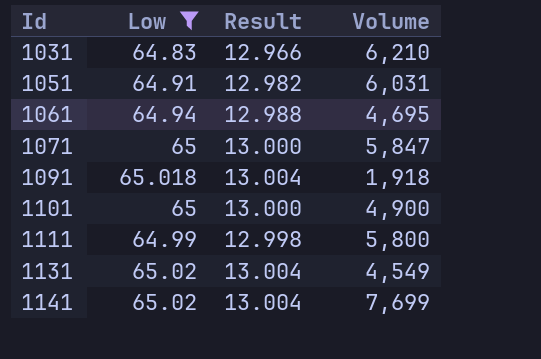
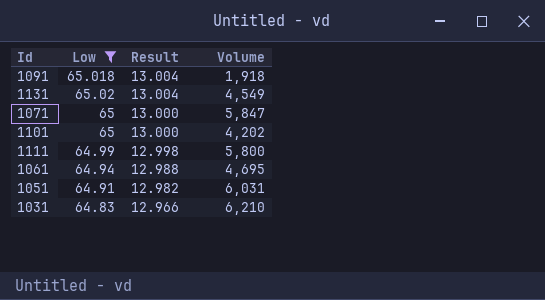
row order: Id ascending -> Result descending
row 1141: 65.02 | 13.004 | 7,699 -> none
1101 | Volume: 4,900 -> 4,202

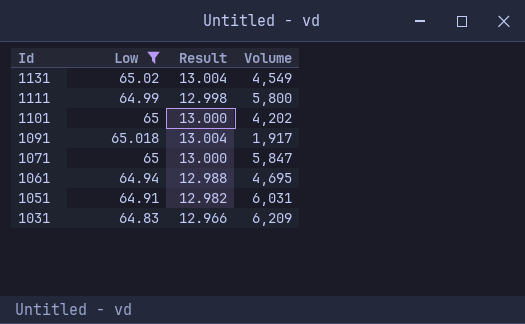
row order: Result descending -> Id descending
1091 | Volume: 1,918 -> 1,917
1031 | Volume: 6,210 -> 6,209

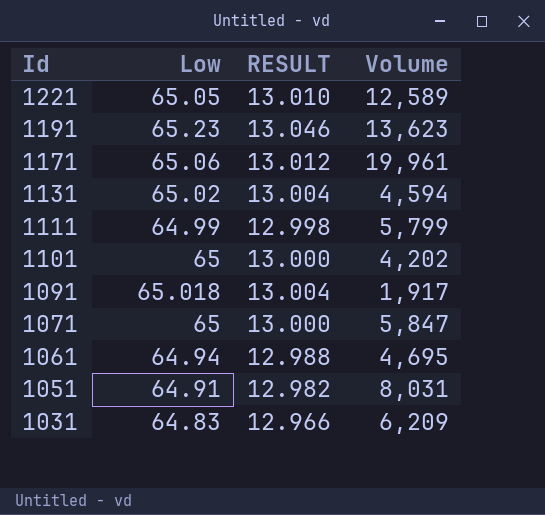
filter: Low <= 65.02 -> none
column name: Result -> RESULT
1131 | Volume: 4,549 -> 4,594
1111 | Volume: 5,800 -> 5,799
1051 | Volume: 6,031 -> 8,031

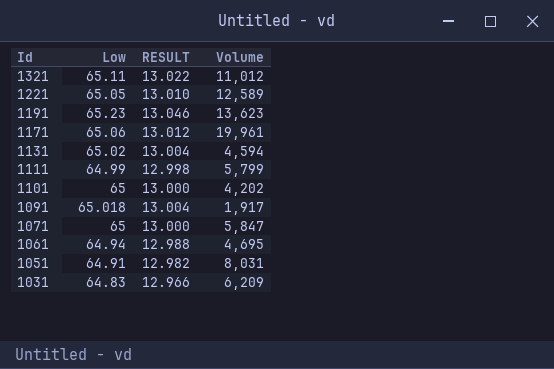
row 1321: none -> 65.11 | 13.022 | 11,012

